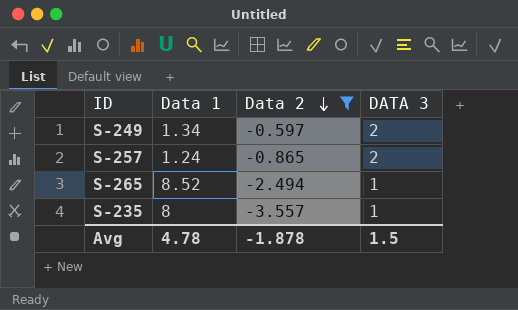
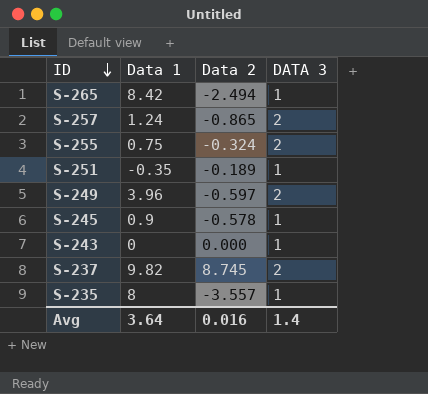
filter: Data 2 <= -0.597 -> none
row order: Data 2 descending -> ID descending
S-265 | Data 1: 8.52 -> 8.42
S-249 | Data 1: 1.34 -> 3.96
Avg | Data 1: 4.78 -> 3.64
Avg | Data 2: -1.878 -> 0.016
Avg | DATA 3: 1.5 -> 1.4

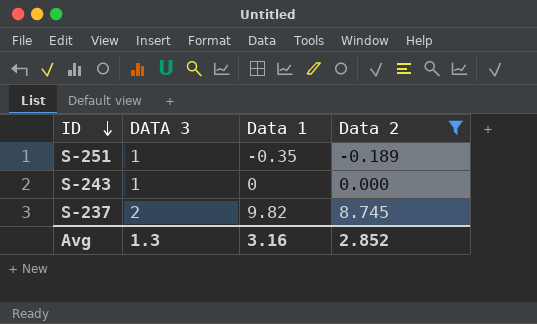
filter: none -> Data 2 >= -0.189
column DATA 3 | position: 4 -> 2
Avg | DATA 3: 1.4 -> 1.3
Avg | Data 1: 3.64 -> 3.16
Avg | Data 2: 0.016 -> 2.852

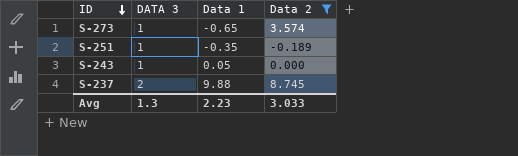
row S-273: none -> 1 | -0.65 | 3.574
S-243 | Data 1: 0 -> 0.05
S-237 | Data 1: 9.82 -> 9.88
Avg | Data 1: 3.16 -> 2.23
Avg | Data 2: 2.852 -> 3.033

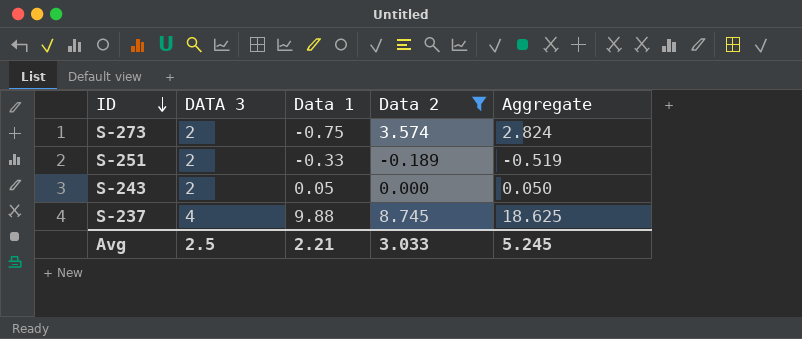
column Aggregate | formula: none -> [Data 1] + [Data 2]
S-273 | DATA 3: 1 -> 2
S-273 | Data 1: -0.65 -> -0.75
S-251 | DATA 3: 1 -> 2
S-251 | Data 1: -0.35 -> -0.33
S-243 | DATA 3: 1 -> 2
S-237 | DATA 3: 2 -> 4
Avg | DATA 3: 1.3 -> 2.5
Avg | Data 1: 2.23 -> 2.21

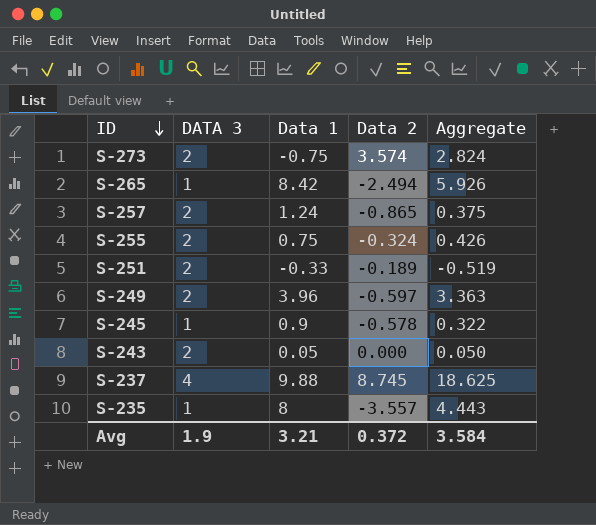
filter: Data 2 >= -0.189 -> none
Avg | DATA 3: 2.5 -> 1.9
Avg | Data 1: 2.21 -> 3.21
Avg | Data 2: 3.033 -> 0.372
Avg | Aggregate: 5.245 -> 3.584

